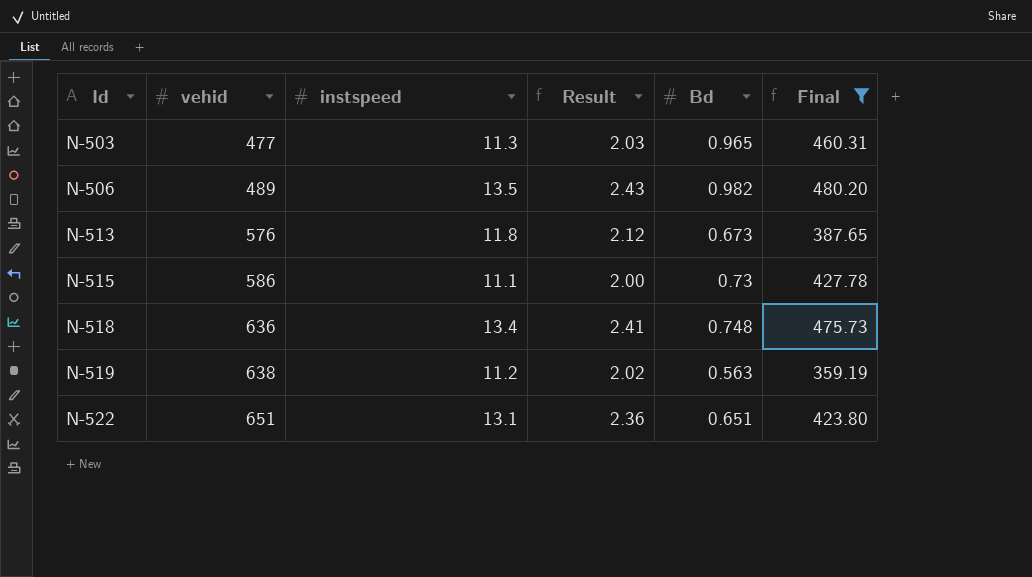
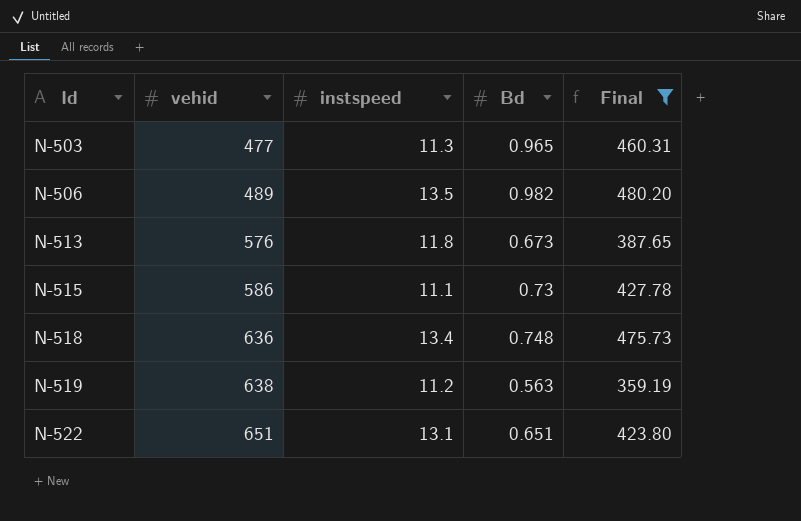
column Result | formula: [instspeed] * 0.18 -> none

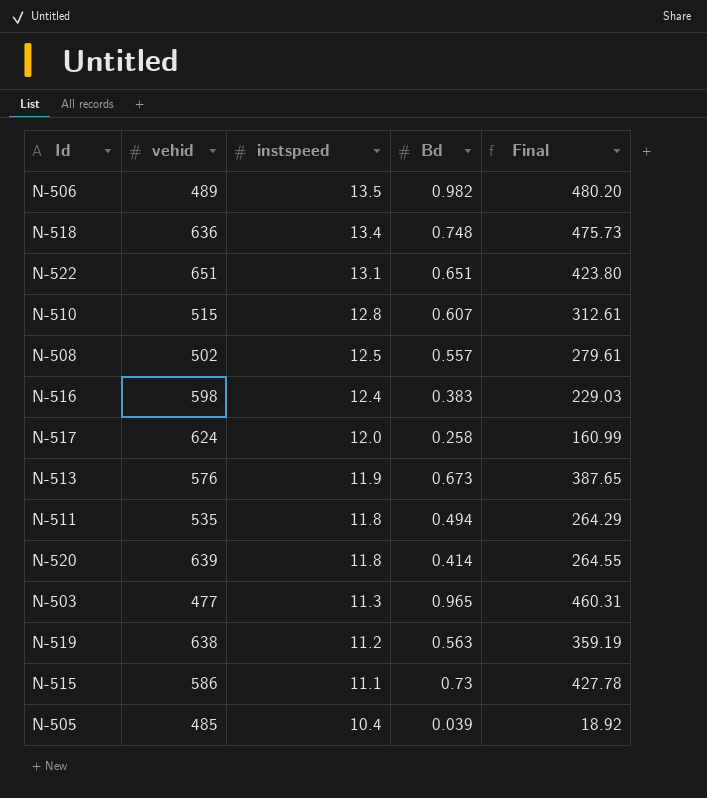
filter: Final >= 359.19 -> none
row order: Id ascending -> instspeed descending
N-513 | instspeed: 11.8 -> 11.9

